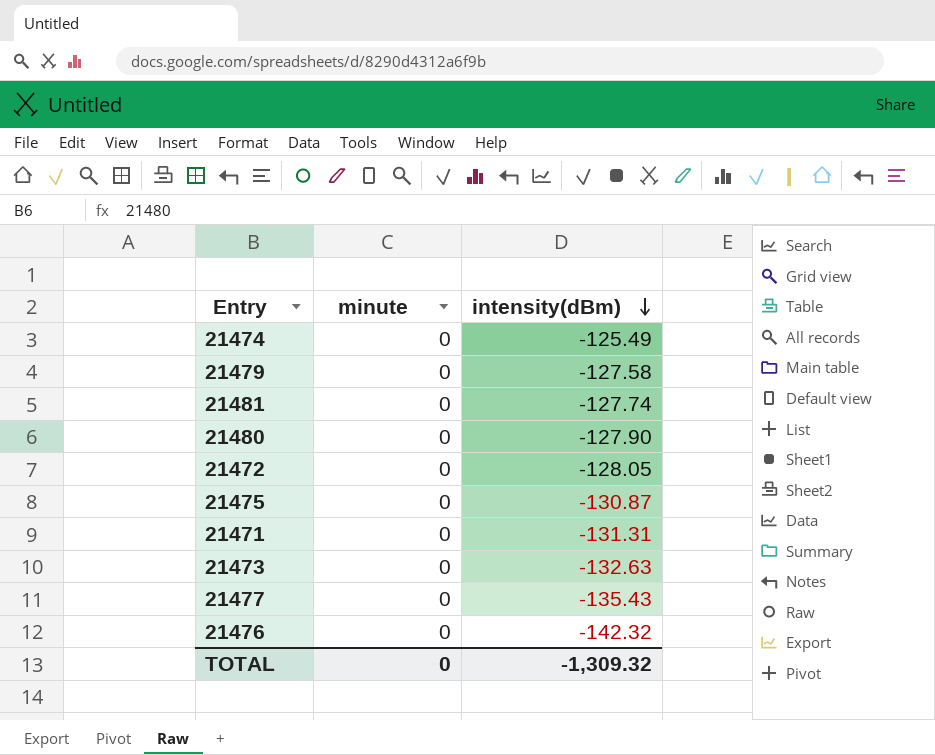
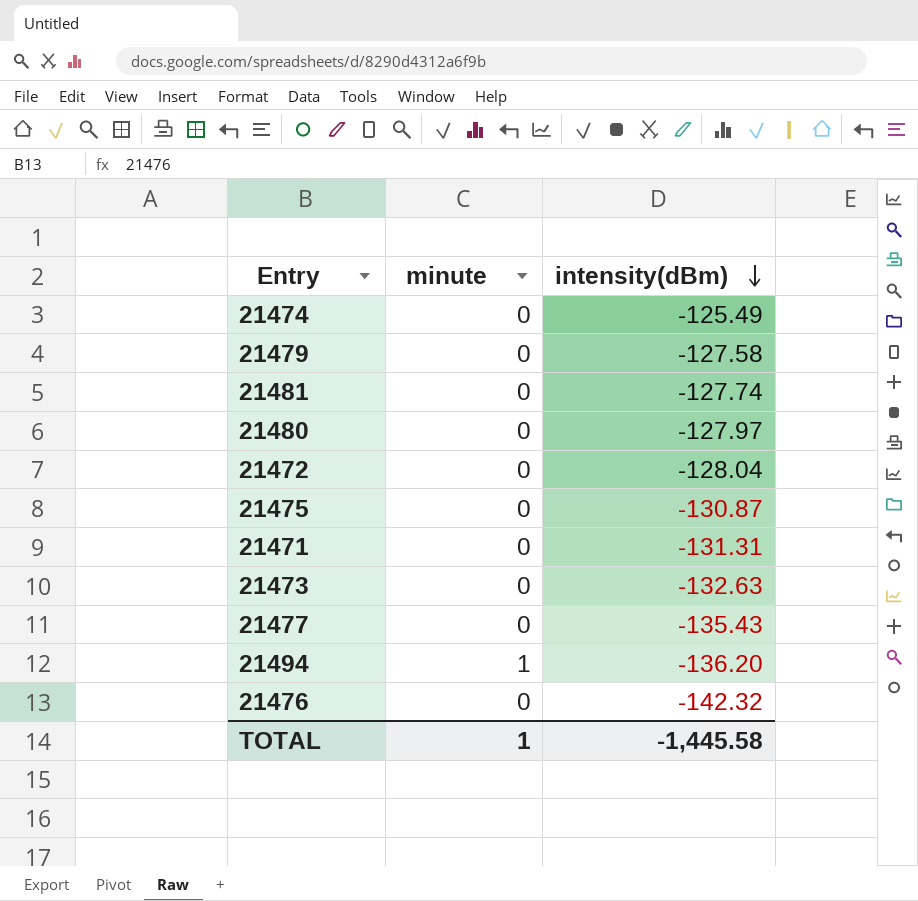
21480 | intensity(dBm): -127.90 -> -127.97
21472 | intensity(dBm): -128.05 -> -128.04
row 21494: none -> 1 | -136.20
TOTAL | minute: 0 -> 1
TOTAL | intensity(dBm): -1,309.32 -> -1,445.58

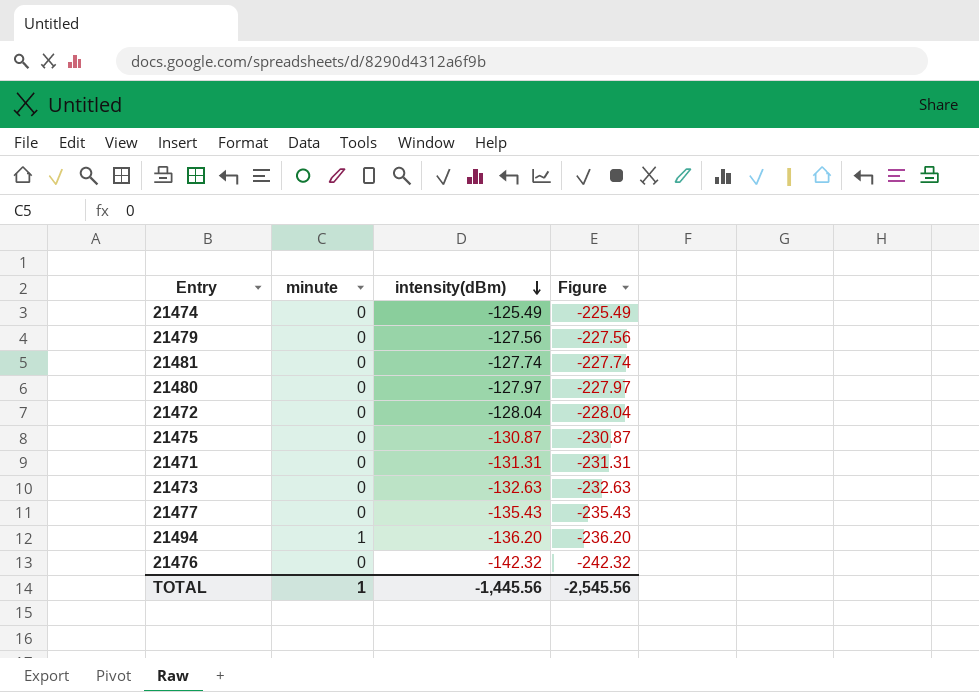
column Figure | formula: none -> [intensity(dBm)] - 100
21479 | intensity(dBm): -127.58 -> -127.56
TOTAL | intensity(dBm): -1,445.58 -> -1,445.56

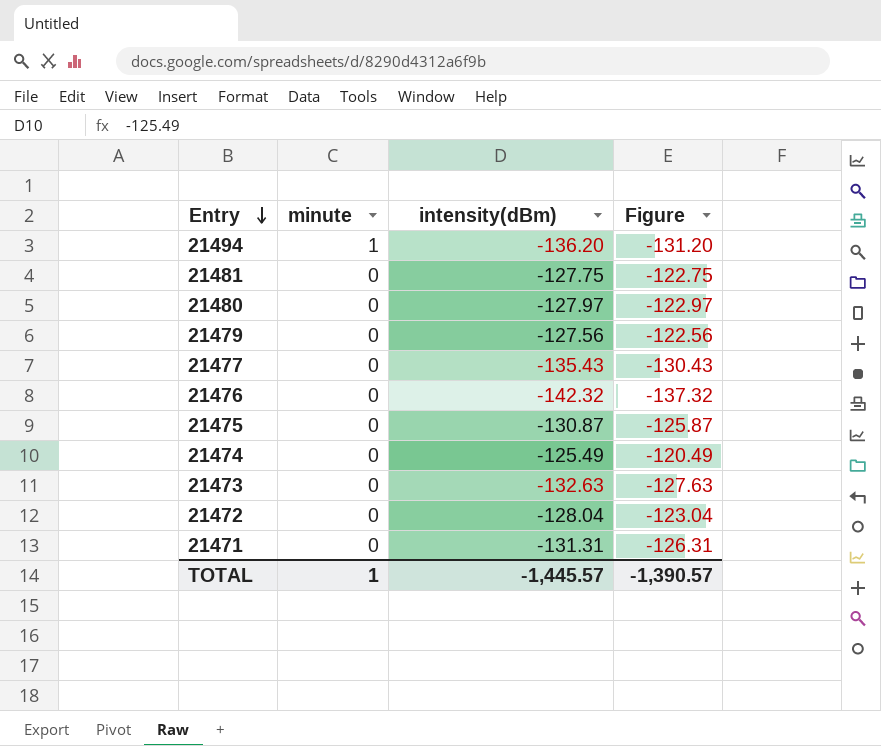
row order: intensity(dBm) descending -> Entry descending
column Figure | formula: [intensity(dBm)] - 100 -> [intensity(dBm)] + 5
21481 | intensity(dBm): -127.74 -> -127.75
TOTAL | intensity(dBm): -1,445.56 -> -1,445.57
TOTAL | Figure: -2,545.56 -> -1,390.57

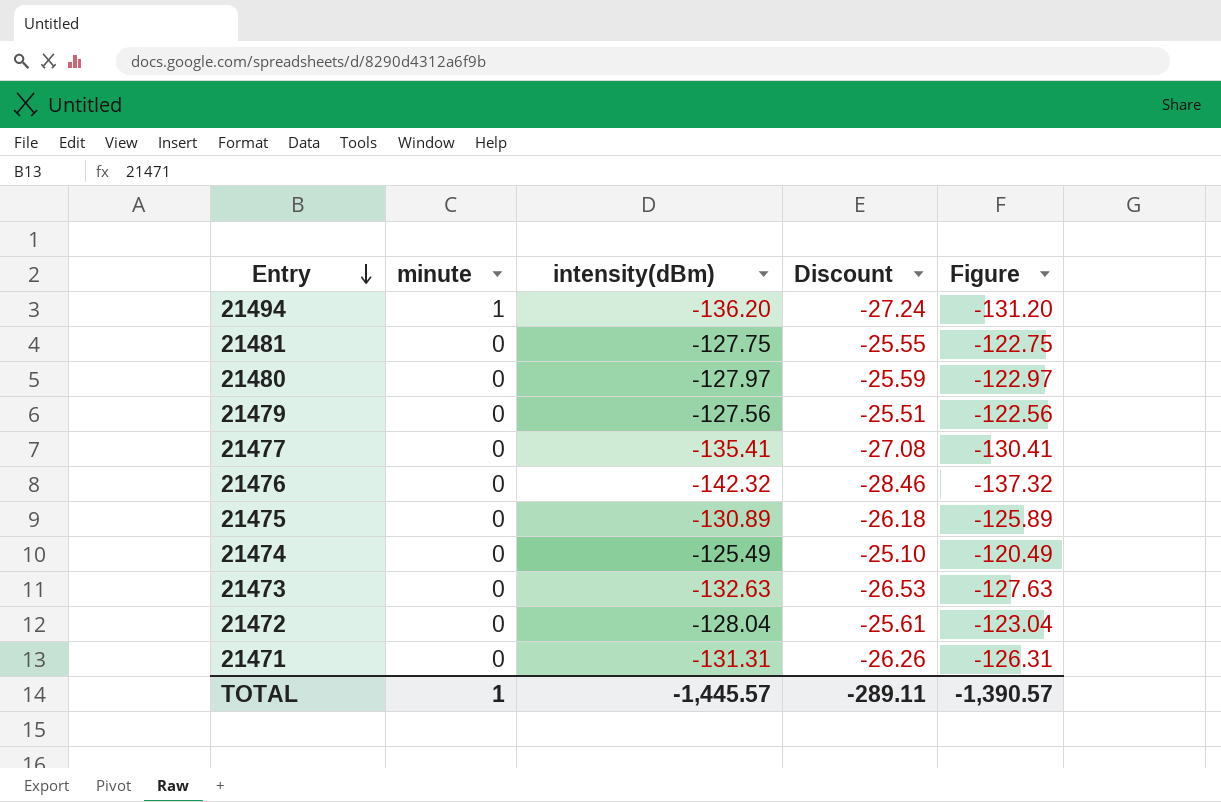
column Discount | formula: none -> [intensity(dBm)] * 0.2
21477 | intensity(dBm): -135.43 -> -135.41
21477 | Figure: -130.43 -> -130.41
21475 | intensity(dBm): -130.87 -> -130.89
21475 | Figure: -125.87 -> -125.89

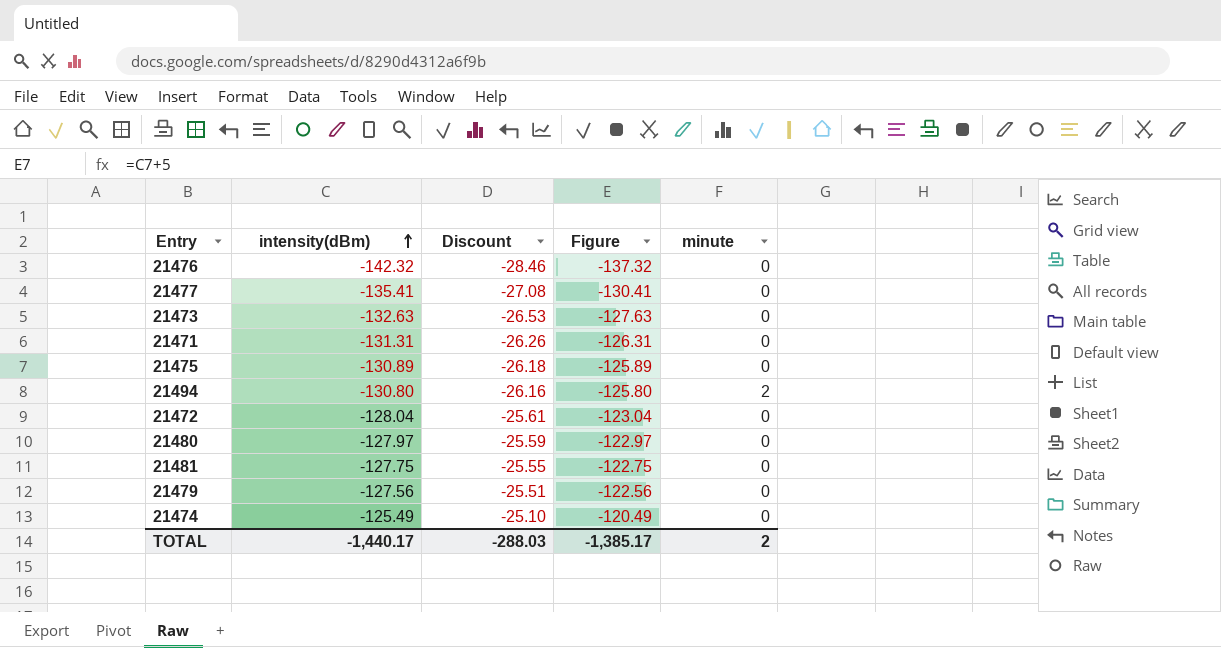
row order: Entry descending -> intensity(dBm) ascending
column minute | position: 2 -> 5
21494 | intensity(dBm): -136.20 -> -130.80
21494 | Discount: -27.24 -> -26.16
21494 | Figure: -131.20 -> -125.80
21494 | minute: 1 -> 2
TOTAL | intensity(dBm): -1,445.57 -> -1,440.17
TOTAL | Discount: -289.11 -> -288.03
TOTAL | Figure: -1,390.57 -> -1,385.17
TOTAL | minute: 1 -> 2

